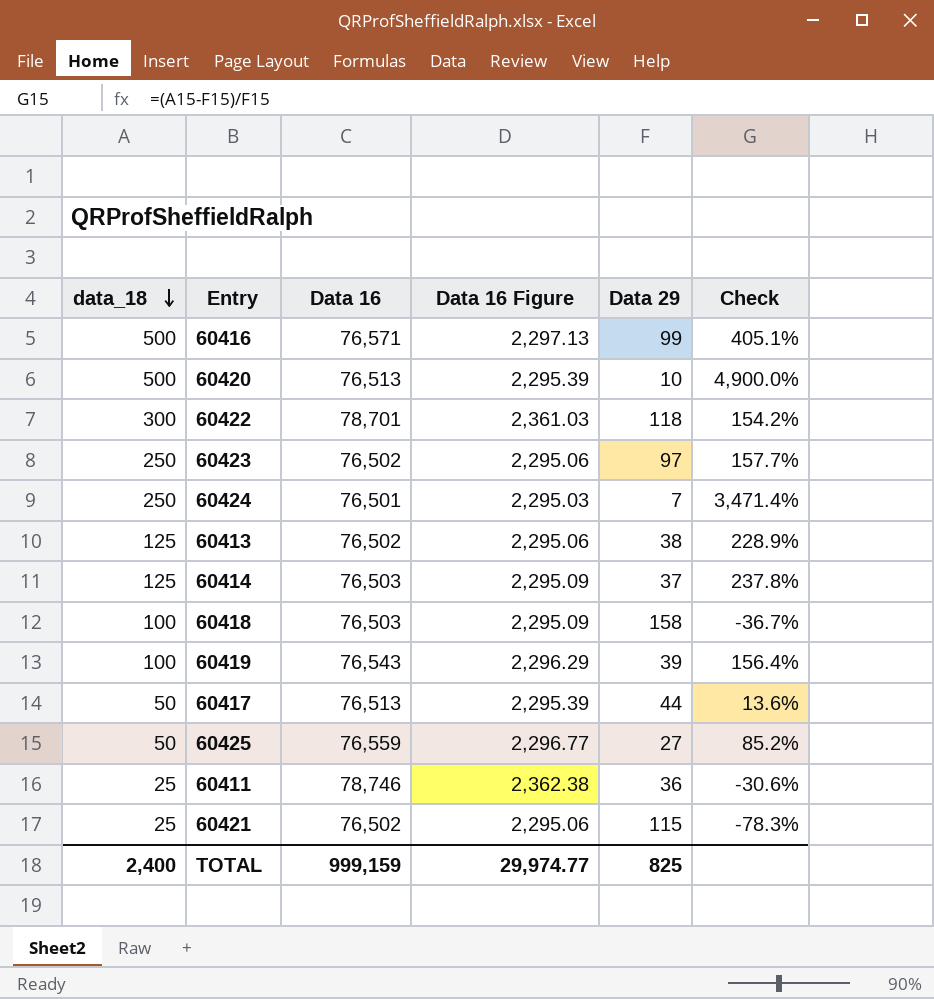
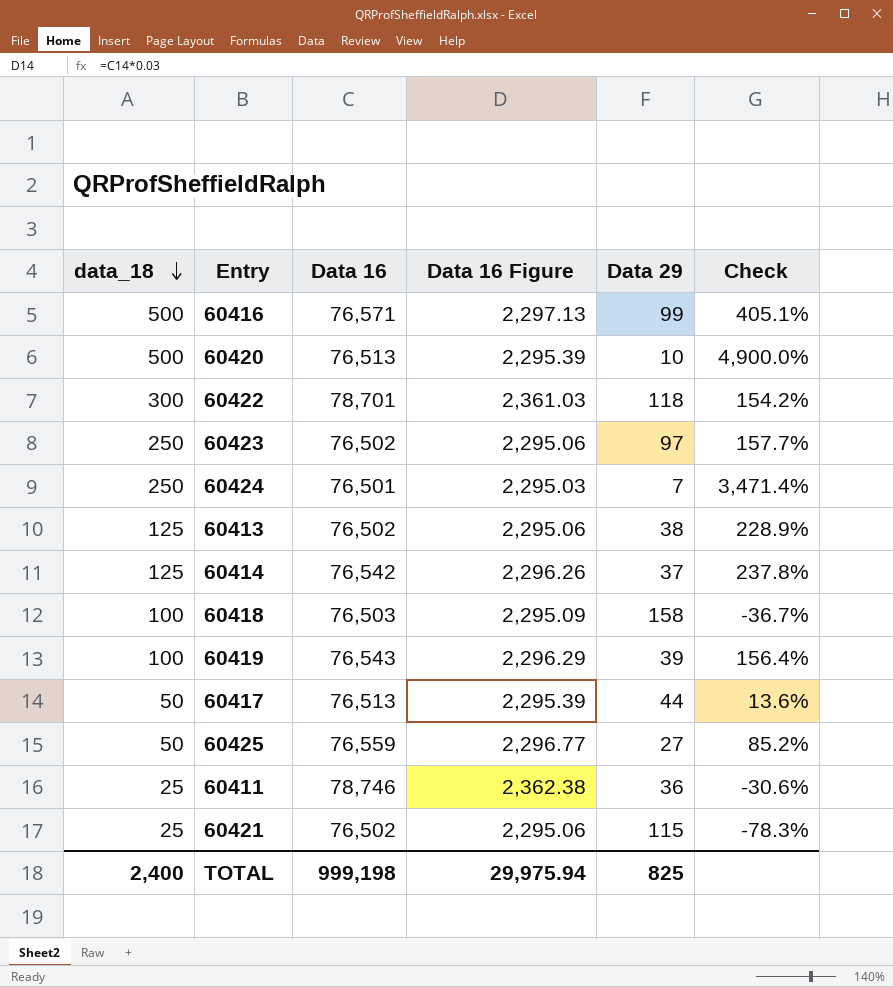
60414 | Data 16: 76,503 -> 76,542
60414 | Data 16 Figure: 2,295.09 -> 2,296.26
TOTAL | Data 16: 999,159 -> 999,198
TOTAL | Data 16 Figure: 29,974.77 -> 29,975.94

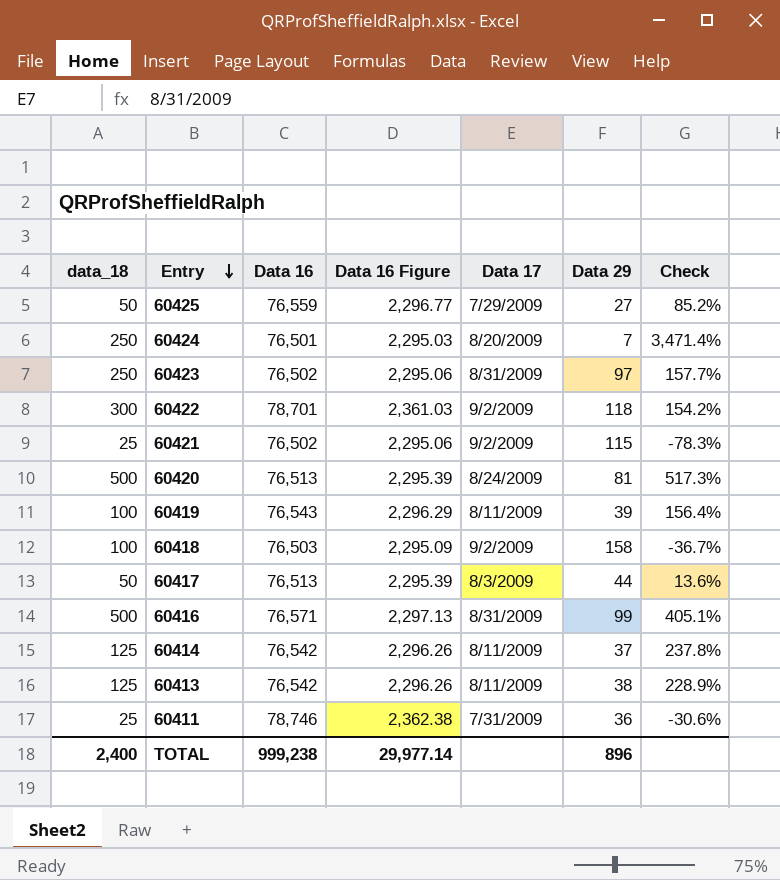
row order: data_18 descending -> Entry descending
column Data 17 | position: none -> 5
60420 | Data 29: 10 -> 81
60420 | Check: 4,900.0% -> 517.3%
60413 | Data 16: 76,502 -> 76,542
60413 | Data 16 Figure: 2,295.06 -> 2,296.26
TOTAL | Data 16: 999,198 -> 999,238
TOTAL | Data 16 Figure: 29,975.94 -> 29,977.14
TOTAL | Data 29: 825 -> 896

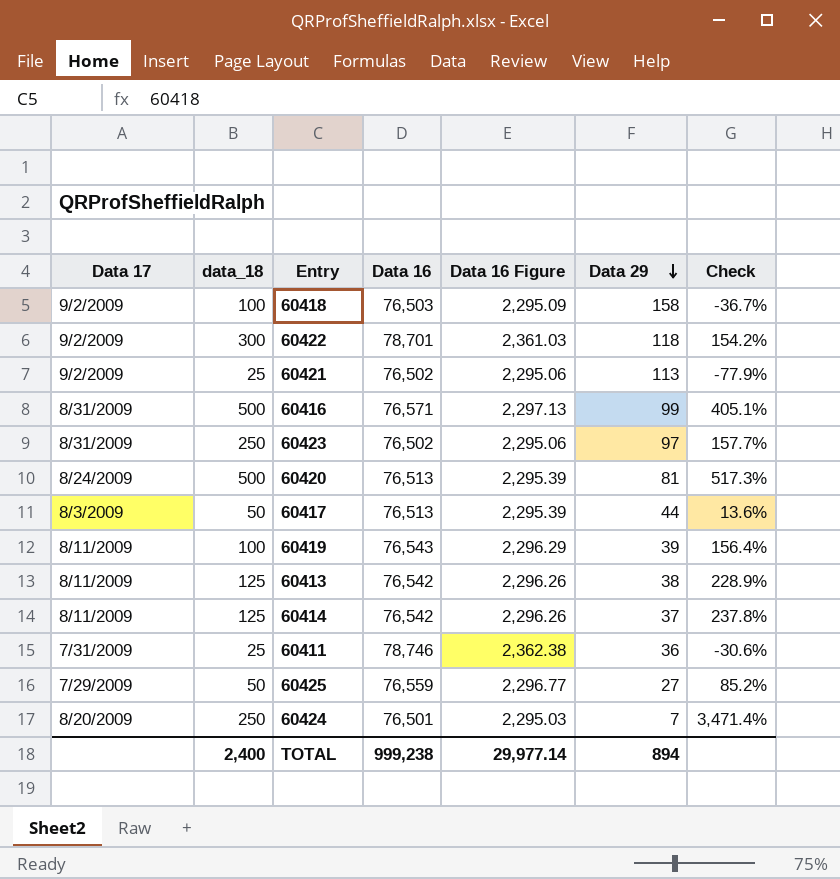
row order: Entry descending -> Data 29 descending
column Data 17 | position: 5 -> 1
60421 | Data 29: 115 -> 113
60421 | Check: -78.3% -> -77.9%
TOTAL | Data 29: 896 -> 894

